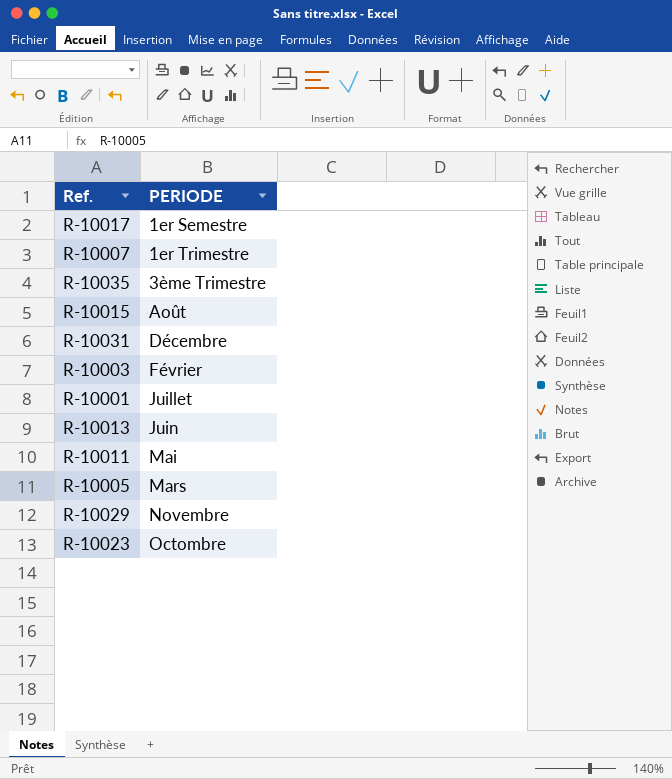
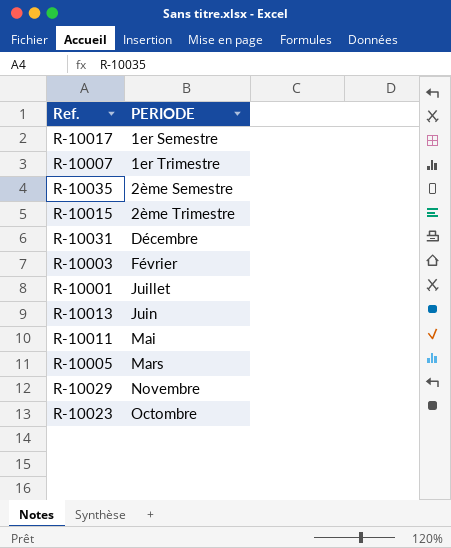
R-10035 | PERIODE: 3ème Trimestre -> 2ème Semestre
R-10015 | PERIODE: Août -> 2ème Trimestre

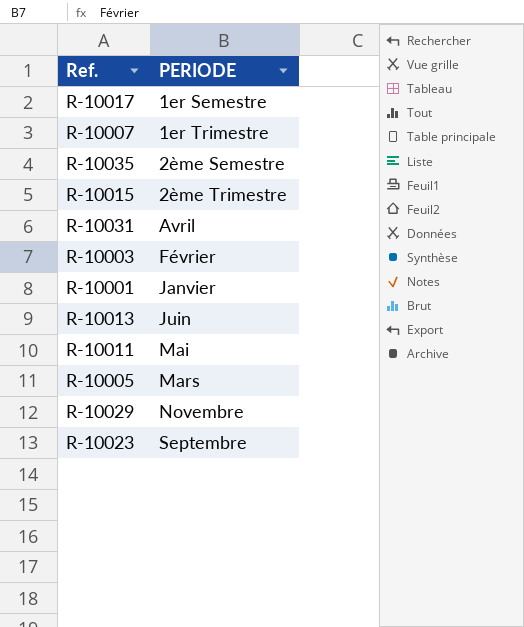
R-10031 | PERIODE: Décembre -> Avril
R-10001 | PERIODE: Juillet -> Janvier
R-10023 | PERIODE: Octombre -> Septembre

